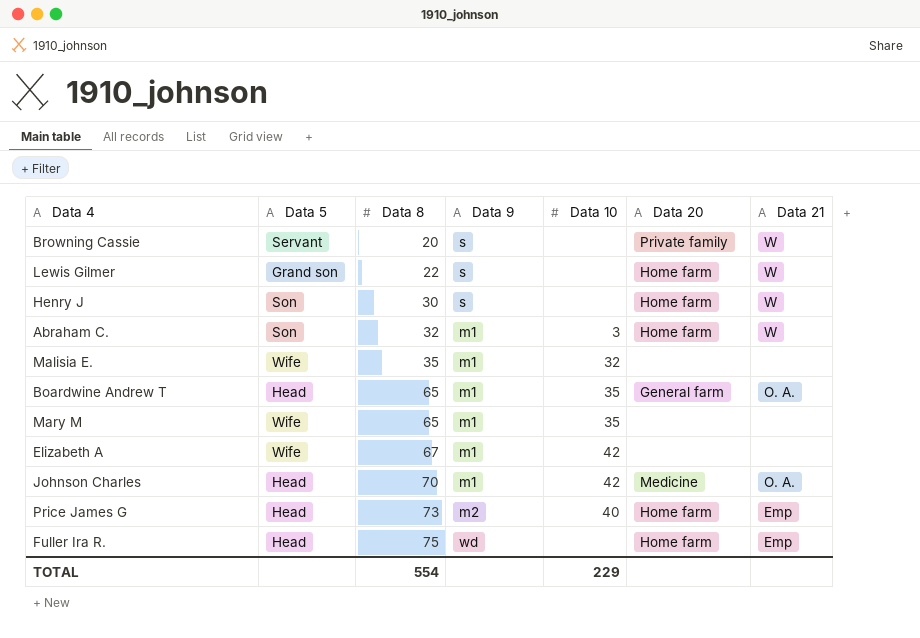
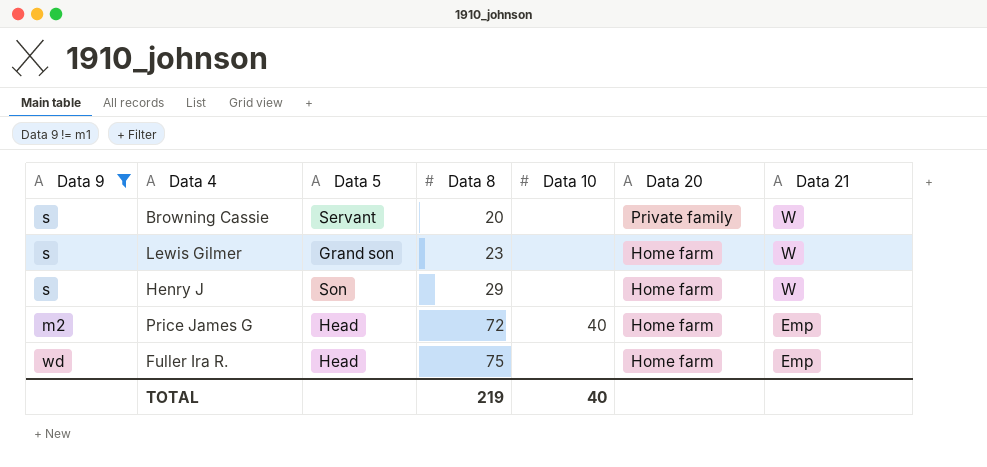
filter: none -> Data 9 != m1
column Data 9 | position: 4 -> 1
Lewis Gilmer | Data 8: 22 -> 23
Henry J | Data 8: 30 -> 29
Price James G | Data 8: 73 -> 72
TOTAL | Data 8: 554 -> 219
TOTAL | Data 10: 229 -> 40

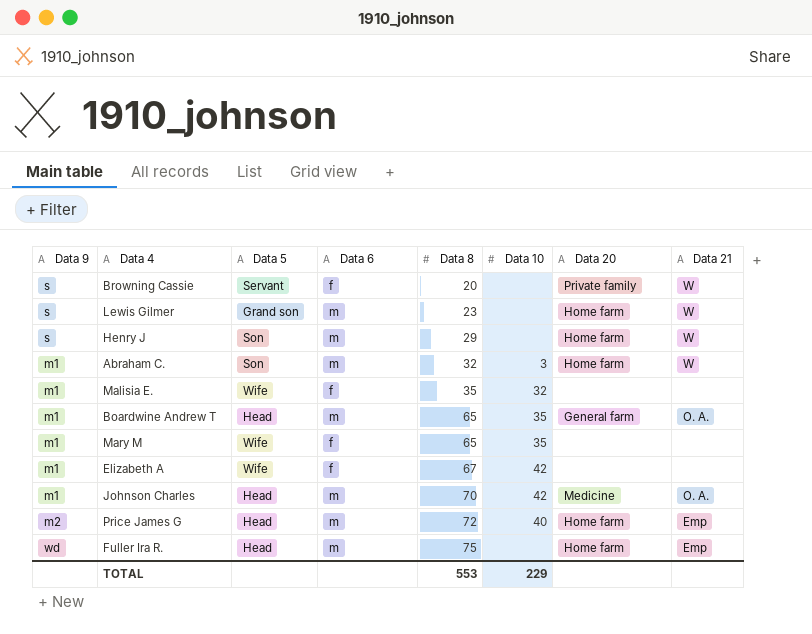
filter: Data 9 != m1 -> none
column Data 6 | position: none -> 4
TOTAL | Data 8: 219 -> 553
TOTAL | Data 10: 40 -> 229

